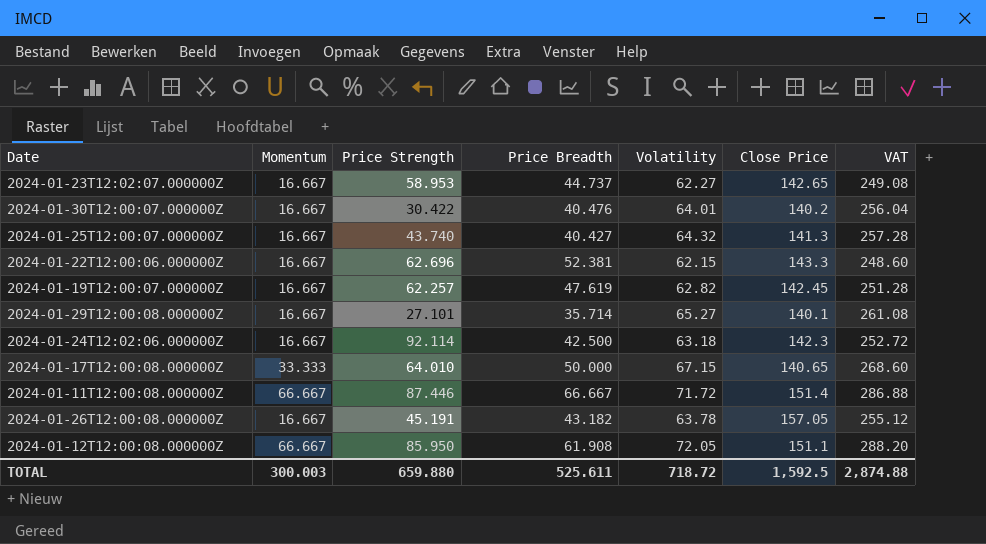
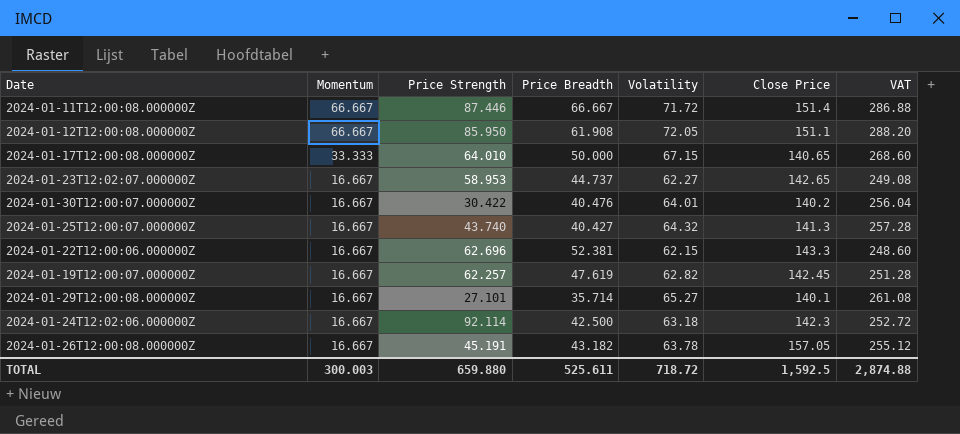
row order: none -> Momentum descending

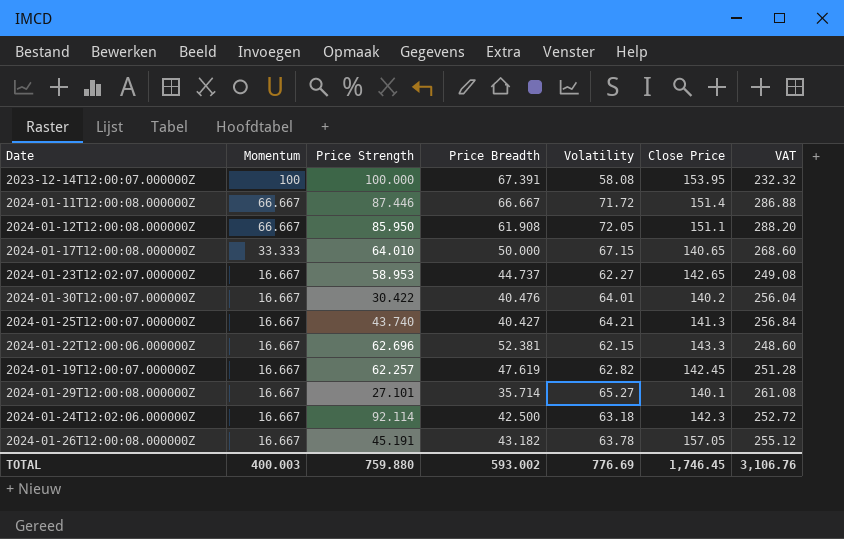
row 2023-12-14T12:00:07.000000Z: none -> 100 | 100.000 | 67.391 | 58.08 | 153.95 | 232.32
2024-01-25T12:00:07.000000Z | Volatility: 64.32 -> 64.21
2024-01-25T12:00:07.000000Z | VAT: 257.28 -> 256.84
TOTAL | Momentum: 300.003 -> 400.003
TOTAL | Price Strength: 659.880 -> 759.880
TOTAL | Price Breadth: 525.611 -> 593.002
TOTAL | Volatility: 718.72 -> 776.69
TOTAL | Close Price: 1,592.5 -> 1,746.45
TOTAL | VAT: 2,874.88 -> 3,106.76

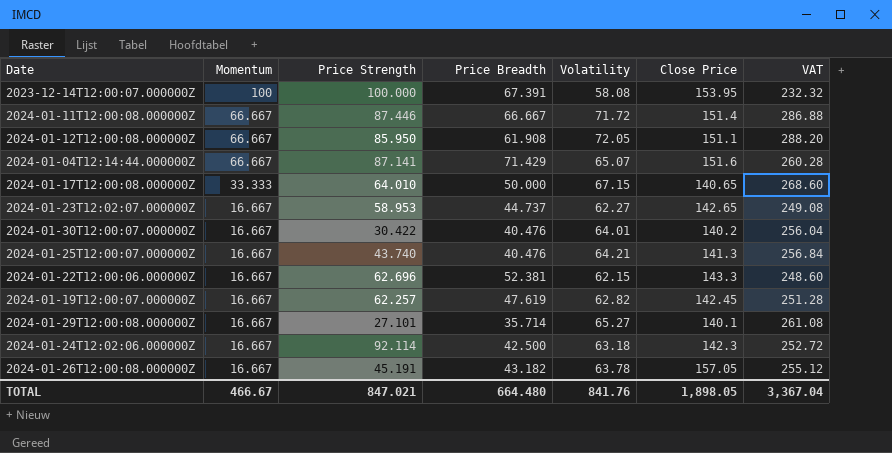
row 2024-01-04T12:14:44.000000Z: none -> 66.667 | 87.141 | 71.429 | 65.07 | 151.6 | 260.28
2024-01-25T12:00:07.000000Z | Price Breadth: 40.427 -> 40.476
TOTAL | Momentum: 400.003 -> 466.67
TOTAL | Price Strength: 759.880 -> 847.021
TOTAL | Price Breadth: 593.002 -> 664.480
TOTAL | Volatility: 776.69 -> 841.76
TOTAL | Close Price: 1,746.45 -> 1,898.05
TOTAL | VAT: 3,106.76 -> 3,367.04

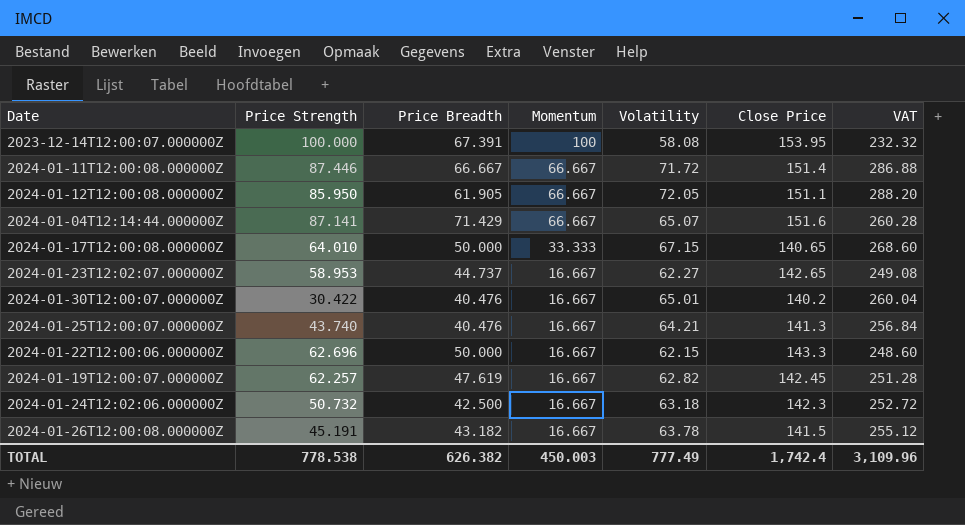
column Momentum | position: 2 -> 4
row 2024-01-29T12:00:08.000000Z: 16.667 | 27.101 | 35.714 | 65.27 | 140.1 | 261.08 -> none
2024-01-12T12:00:08.000000Z | Price Breadth: 61.908 -> 61.905
2024-01-30T12:00:07.000000Z | Volatility: 64.01 -> 65.01
2024-01-30T12:00:07.000000Z | VAT: 256.04 -> 260.04
2024-01-22T12:00:06.000000Z | Price Breadth: 52.381 -> 50.000
2024-01-24T12:02:06.000000Z | Price Strength: 92.114 -> 50.732
2024-01-26T12:00:08.000000Z | Close Price: 157.05 -> 141.5
TOTAL | Price Strength: 847.021 -> 778.538
TOTAL | Price Breadth: 664.480 -> 626.382
TOTAL | Momentum: 466.67 -> 450.003
TOTAL | Volatility: 841.76 -> 777.49
TOTAL | Close Price: 1,898.05 -> 1,742.4
TOTAL | VAT: 3,367.04 -> 3,109.96

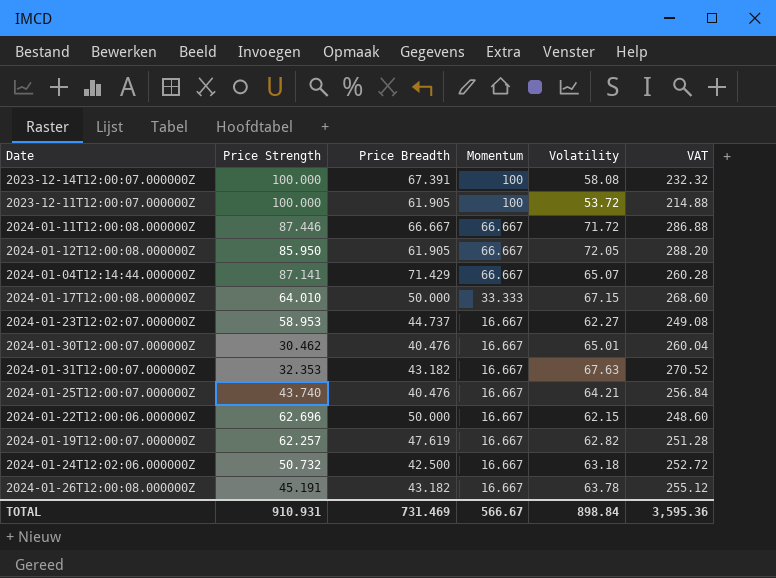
column Close Price | position: 6 -> none
row 2023-12-11T12:00:07.000000Z: none -> 100.000 | 61.905 | 100 | 53.72 | 214.88
2024-01-30T12:00:07.000000Z | Price Strength: 30.422 -> 30.462
row 2024-01-31T12:00:07.000000Z: none -> 32.353 | 43.182 | 16.667 | 67.63 | 270.52
TOTAL | Price Strength: 778.538 -> 910.931
TOTAL | Price Breadth: 626.382 -> 731.469
TOTAL | Momentum: 450.003 -> 566.67
TOTAL | Volatility: 777.49 -> 898.84
TOTAL | VAT: 3,109.96 -> 3,595.36

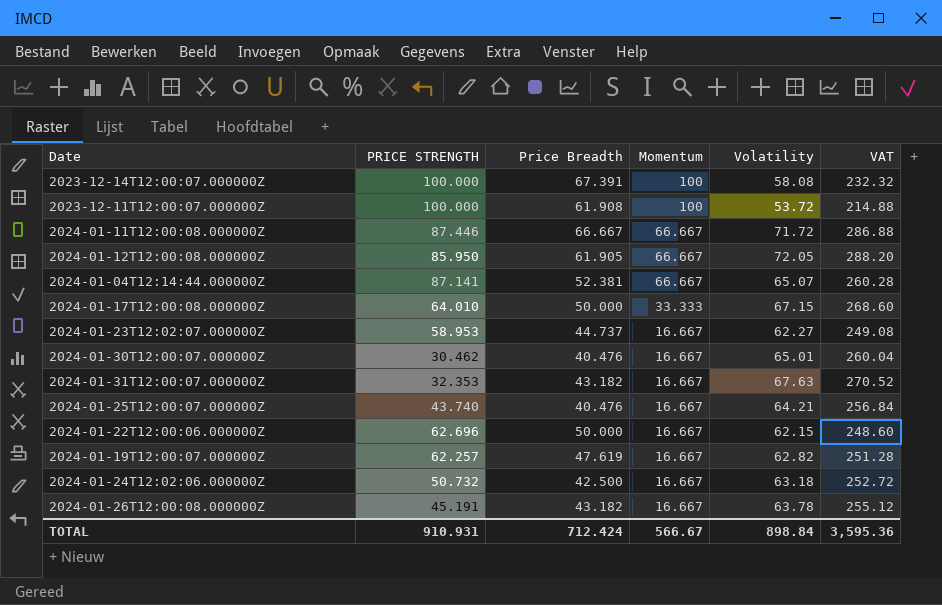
column name: Price Strength -> PRICE STRENGTH
2023-12-11T12:00:07.000000Z | Price Breadth: 61.905 -> 61.908
2024-01-04T12:14:44.000000Z | Price Breadth: 71.429 -> 52.381
TOTAL | Price Breadth: 731.469 -> 712.424

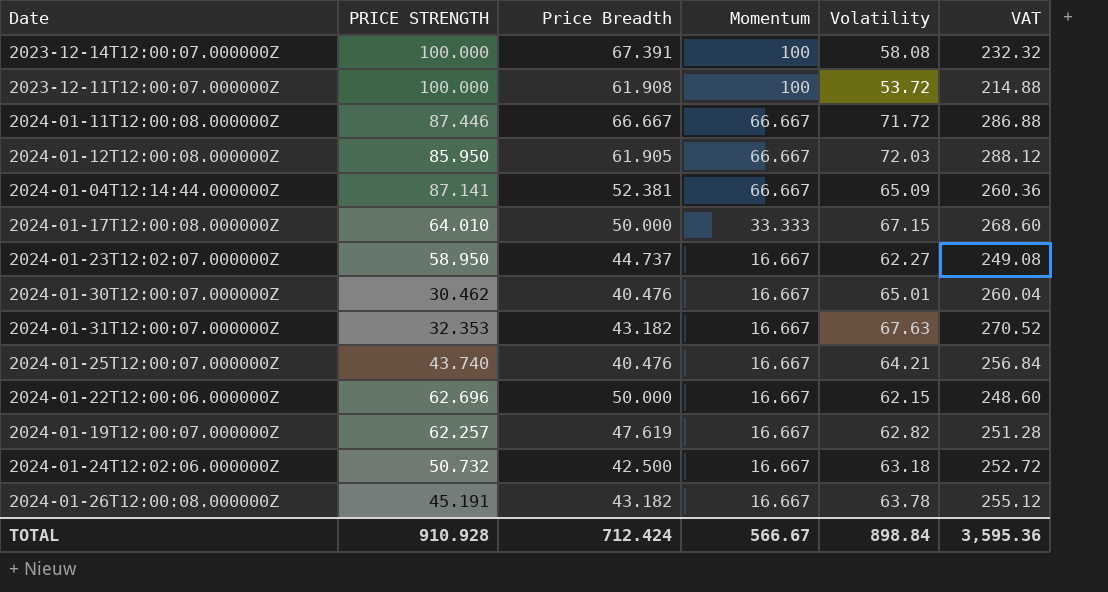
2024-01-12T12:00:08.000000Z | Volatility: 72.05 -> 72.03
2024-01-12T12:00:08.000000Z | VAT: 288.20 -> 288.12
2024-01-04T12:14:44.000000Z | Volatility: 65.07 -> 65.09
2024-01-04T12:14:44.000000Z | VAT: 260.28 -> 260.36
2024-01-23T12:02:07.000000Z | PRICE STRENGTH: 58.953 -> 58.950
TOTAL | PRICE STRENGTH: 910.931 -> 910.928

